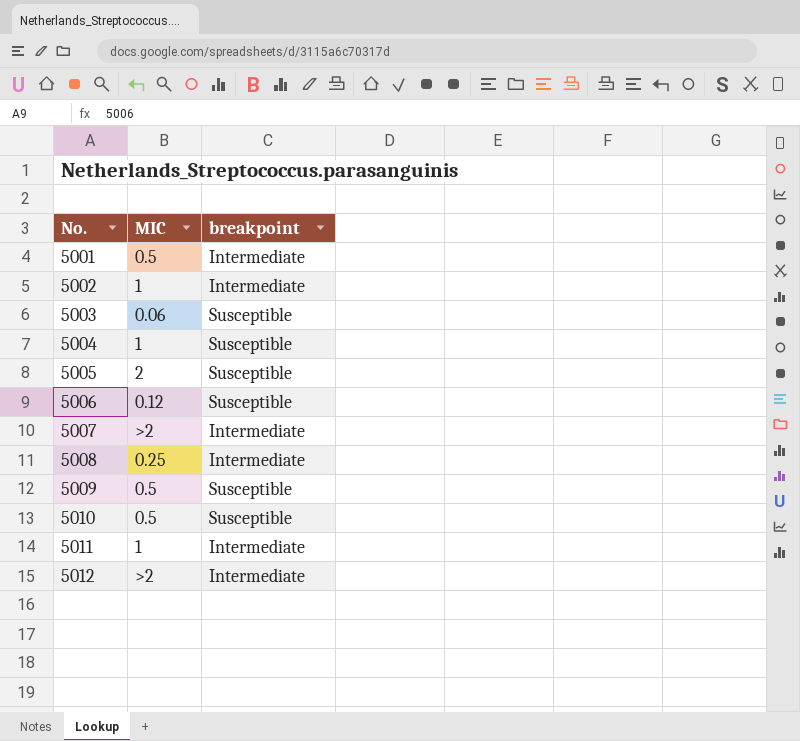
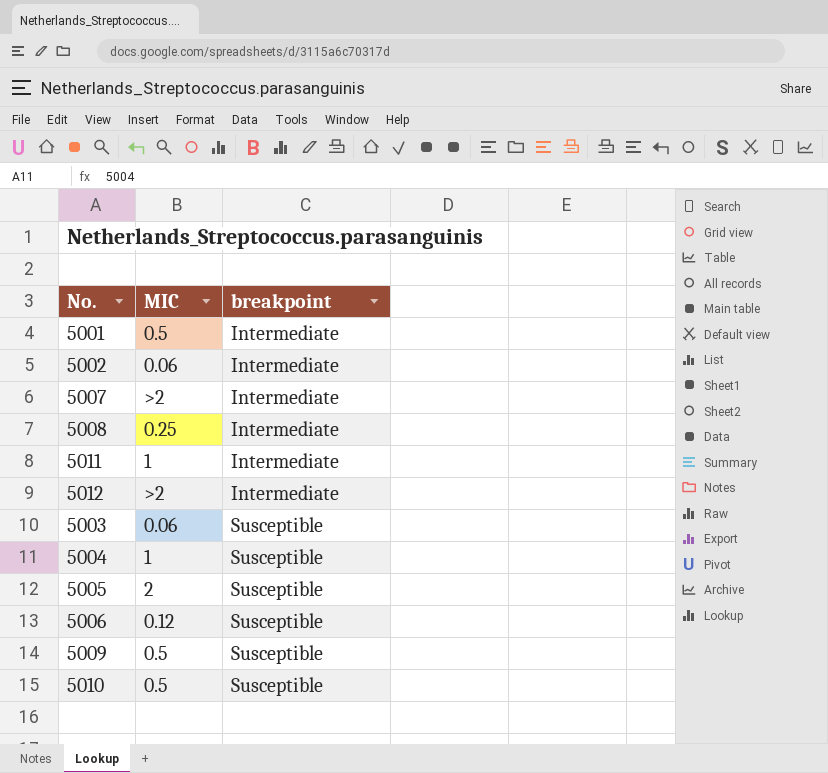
row order: No. ascending -> breakpoint ascending
5002 | MIC: 1 -> 0.06

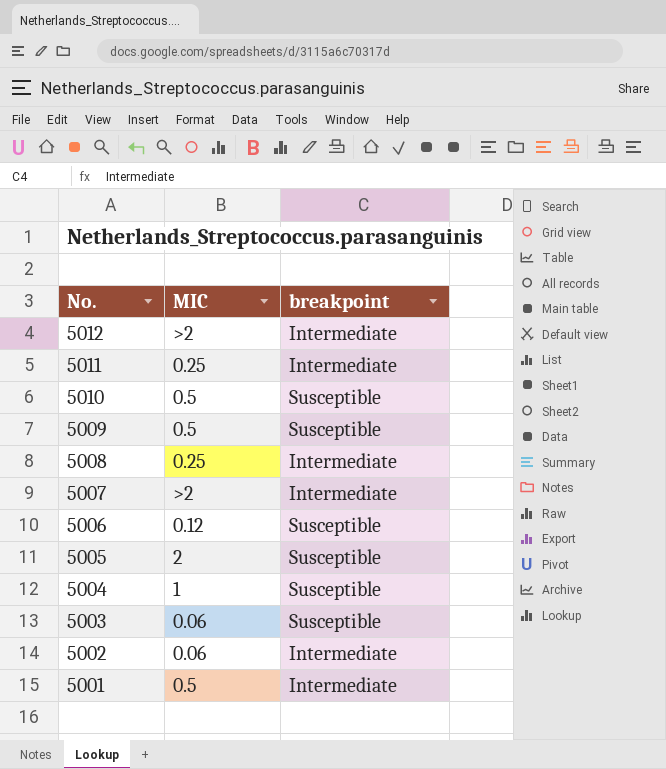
row order: breakpoint ascending -> No. descending
5011 | MIC: 1 -> 0.25

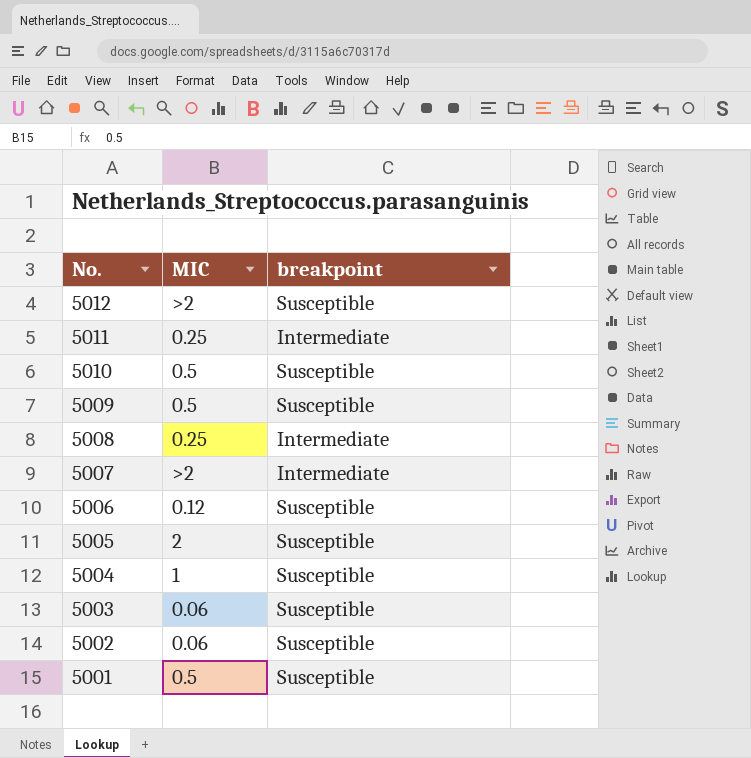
5012 | breakpoint: Intermediate -> Susceptible
5002 | breakpoint: Intermediate -> Susceptible
5001 | breakpoint: Intermediate -> Susceptible

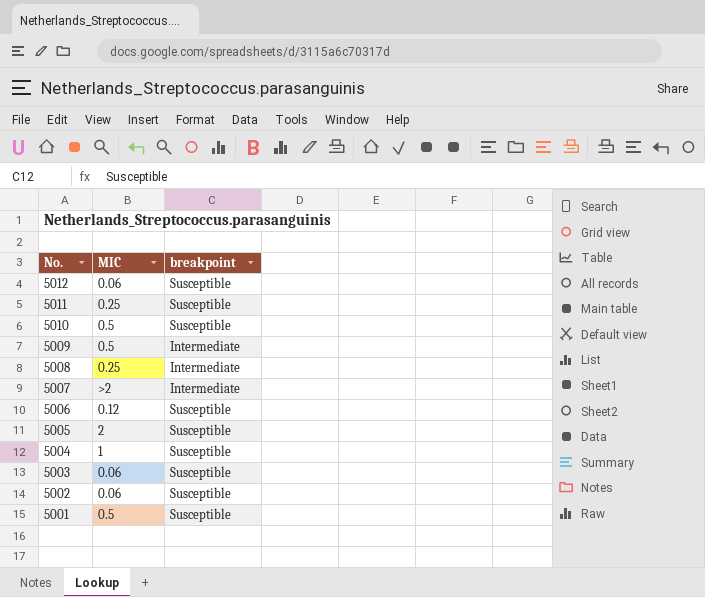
5012 | MIC: >2 -> 0.06
5011 | breakpoint: Intermediate -> Susceptible
5009 | breakpoint: Susceptible -> Intermediate

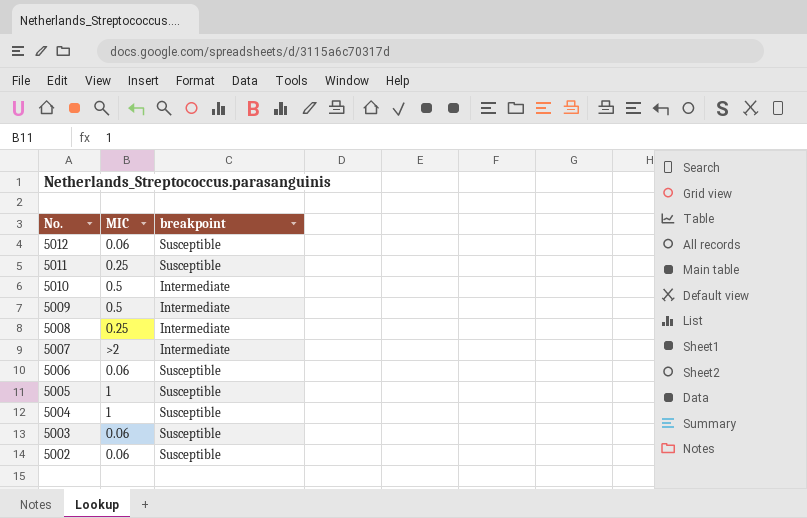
row 5001: 0.5 | Susceptible -> none
5010 | breakpoint: Susceptible -> Intermediate
5006 | MIC: 0.12 -> 0.06
5005 | MIC: 2 -> 1

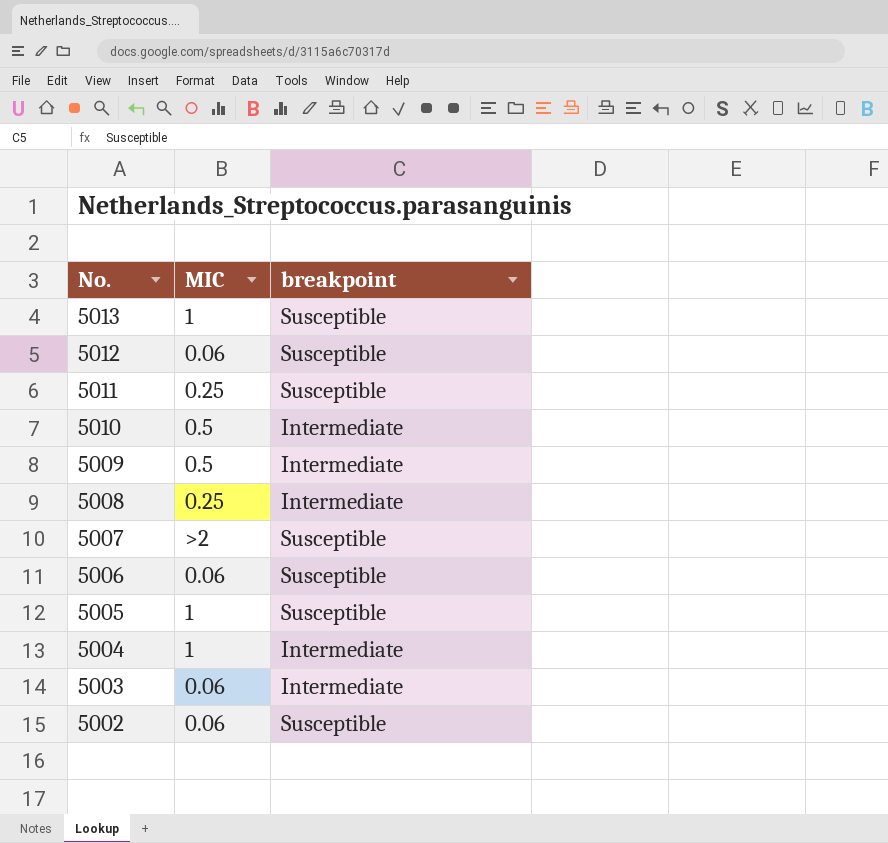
row 5013: none -> 1 | Susceptible
5007 | breakpoint: Intermediate -> Susceptible
5004 | breakpoint: Susceptible -> Intermediate
5003 | breakpoint: Susceptible -> Intermediate

